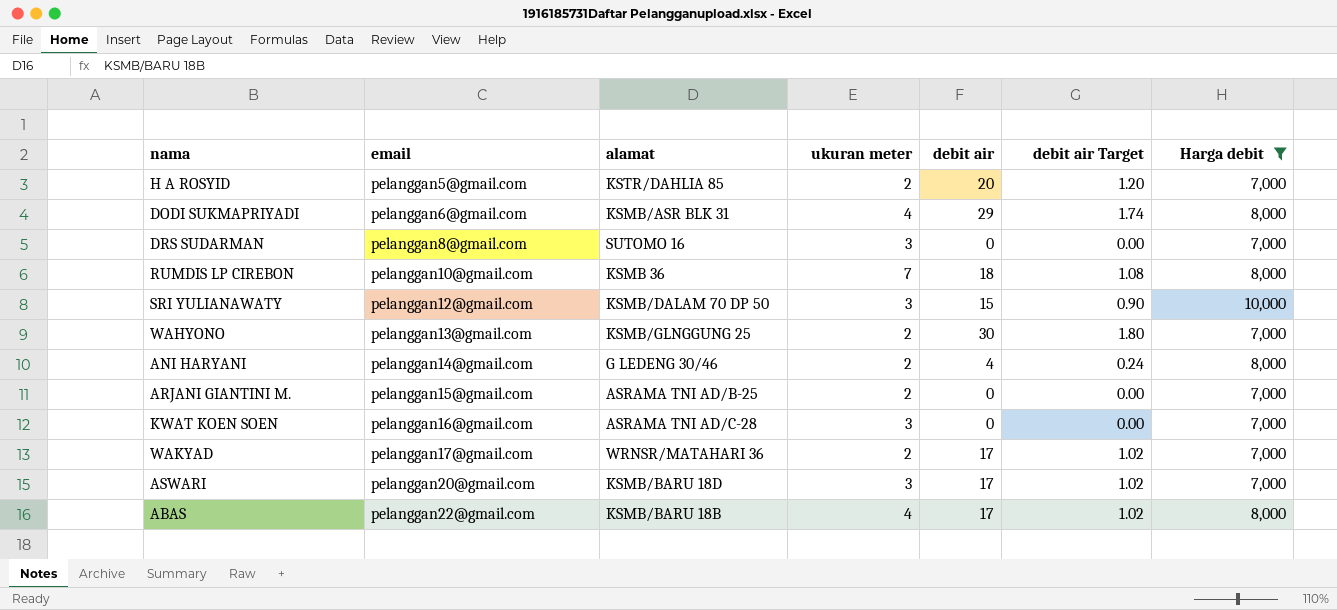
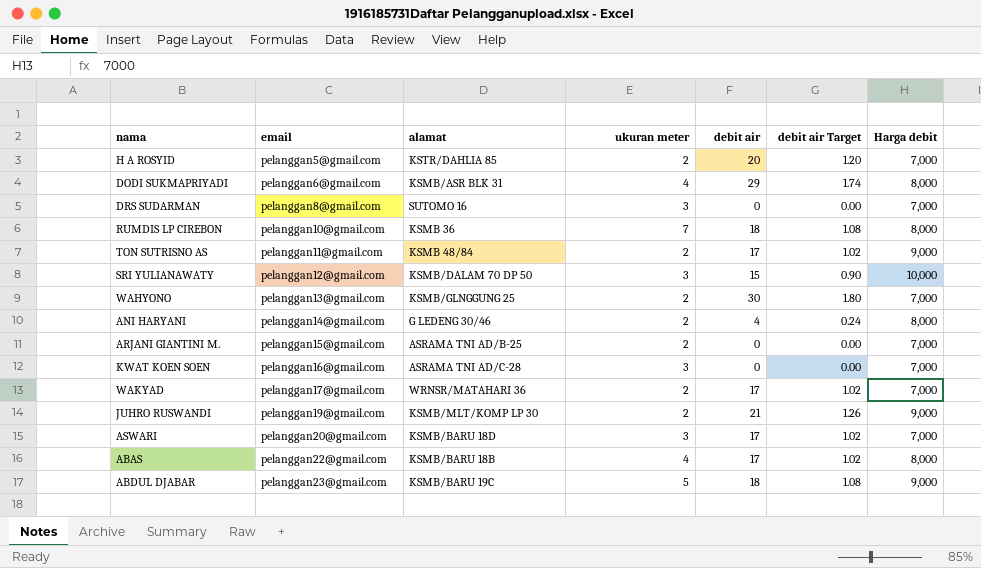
filter: Harga debit != 9,000 -> none

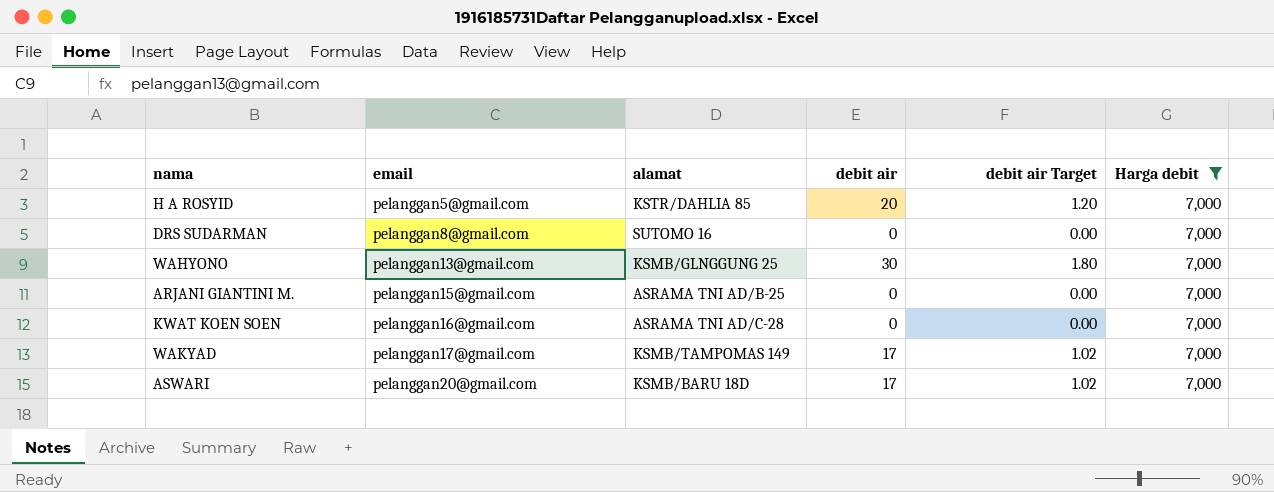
filter: none -> Harga debit = 7,000
column ukuran meter | position: 4 -> none
WAKYAD | alamat: WRNSR/MATAHARI 36 -> KSMB/TAMPOMAS 149

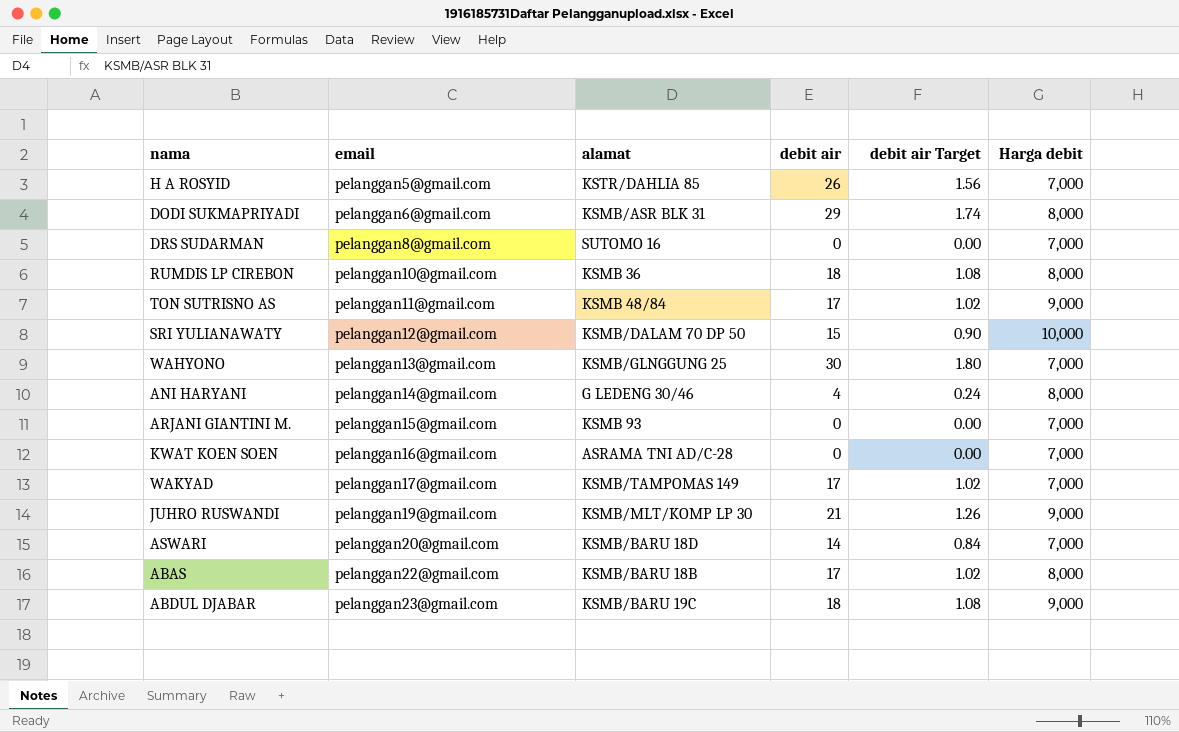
filter: Harga debit = 7,000 -> none
H A ROSYID | debit air: 20 -> 26
H A ROSYID | debit air Target: 1.20 -> 1.56
ARJANI GIANTINI M. | alamat: ASRAMA TNI AD/B-25 -> KSMB 93
ASWARI | debit air: 17 -> 14
ASWARI | debit air Target: 1.02 -> 0.84

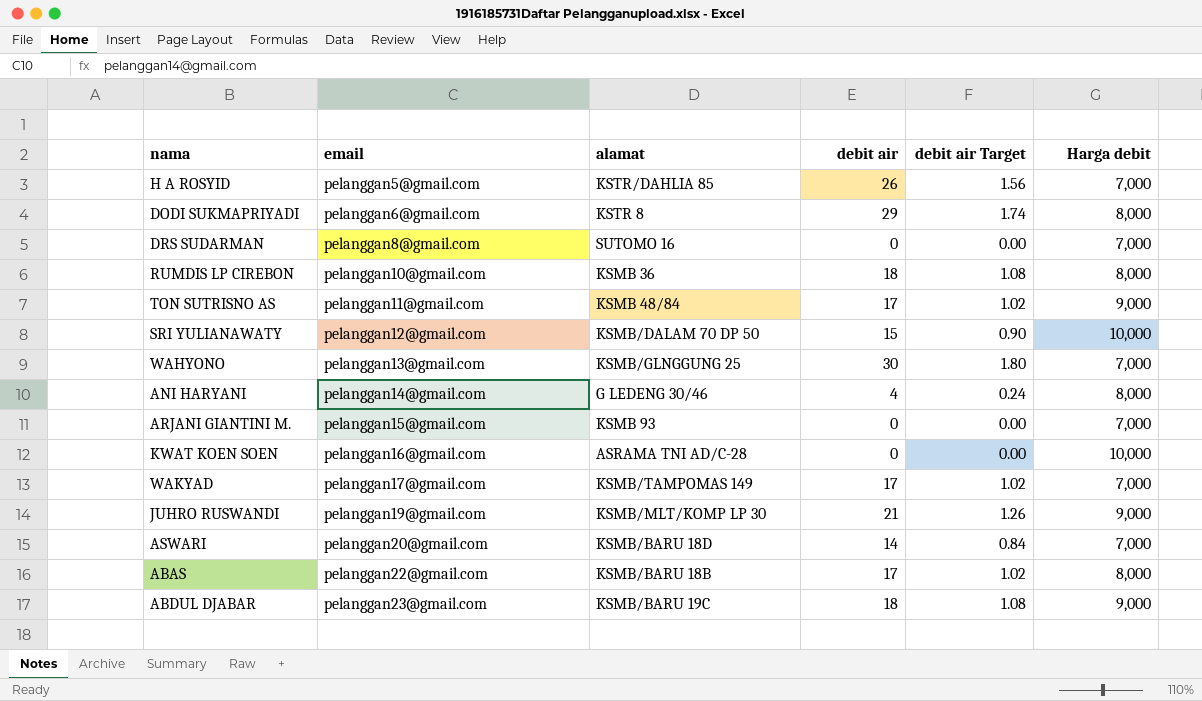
DODI SUKMAPRIYADI | alamat: KSMB/ASR BLK 31 -> KSTR 8
KWAT KOEN SOEN | Harga debit: 7,000 -> 10,000

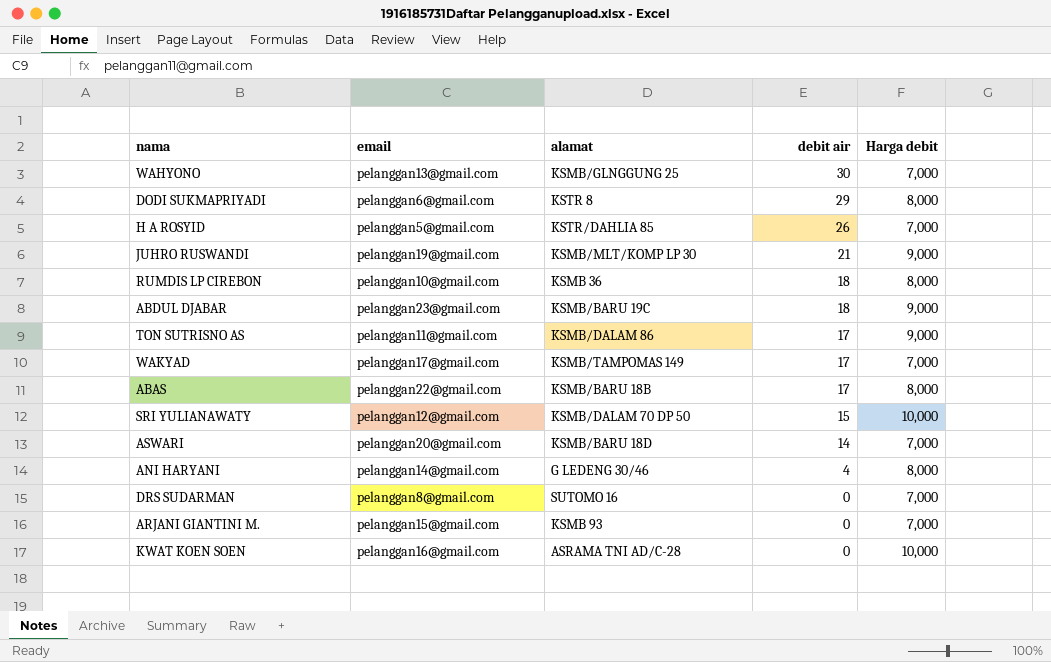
row order: email ascending -> debit air descending
column debit air Target | formula: [debit air] * 0.06 -> none
TON SUTRISNO AS | alamat: KSMB 48/84 -> KSMB/DALAM 86

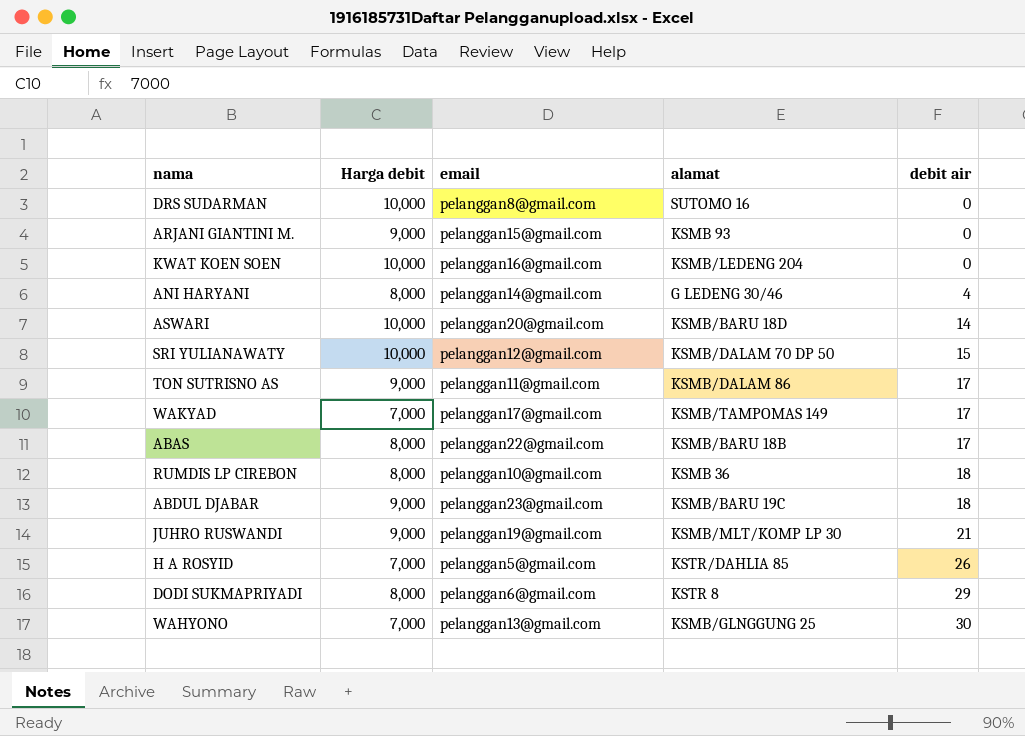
row order: debit air descending -> debit air ascending
column Harga debit | position: 5 -> 2
DRS SUDARMAN | Harga debit: 7,000 -> 10,000
ARJANI GIANTINI M. | Harga debit: 7,000 -> 9,000
KWAT KOEN SOEN | alamat: ASRAMA TNI AD/C-28 -> KSMB/LEDENG 204
ASWARI | Harga debit: 7,000 -> 10,000

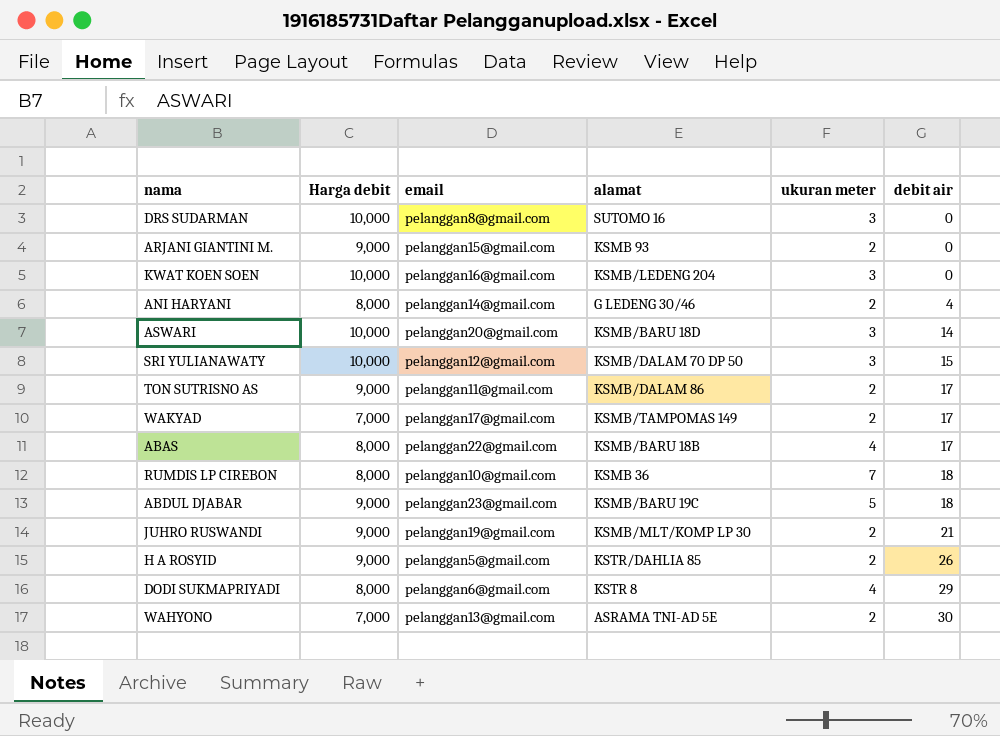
column ukuran meter | position: none -> 5
H A ROSYID | Harga debit: 7,000 -> 9,000
WAHYONO | alamat: KSMB/GLNGGUNG 25 -> ASRAMA TNI-AD 5E

